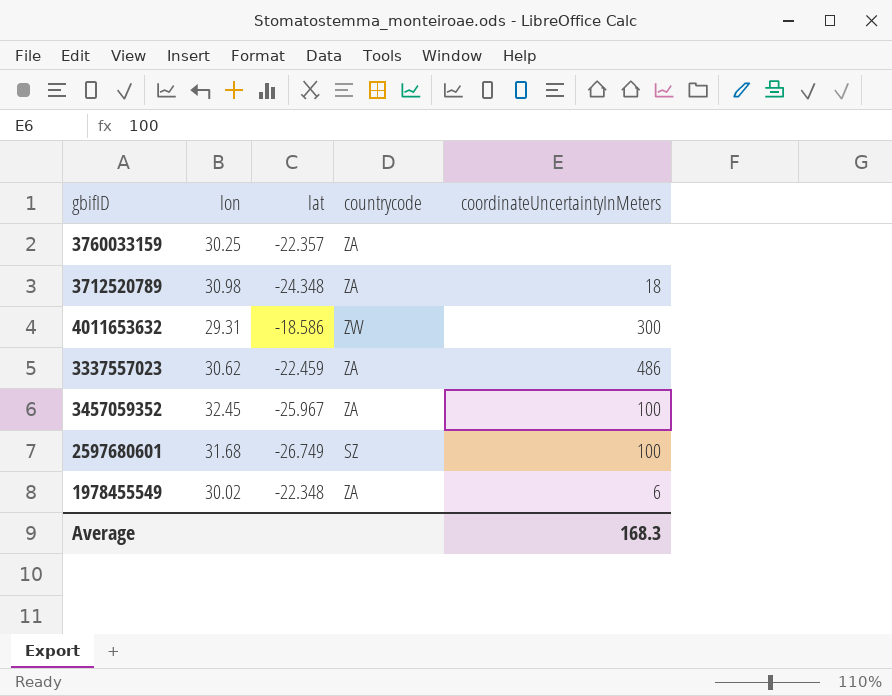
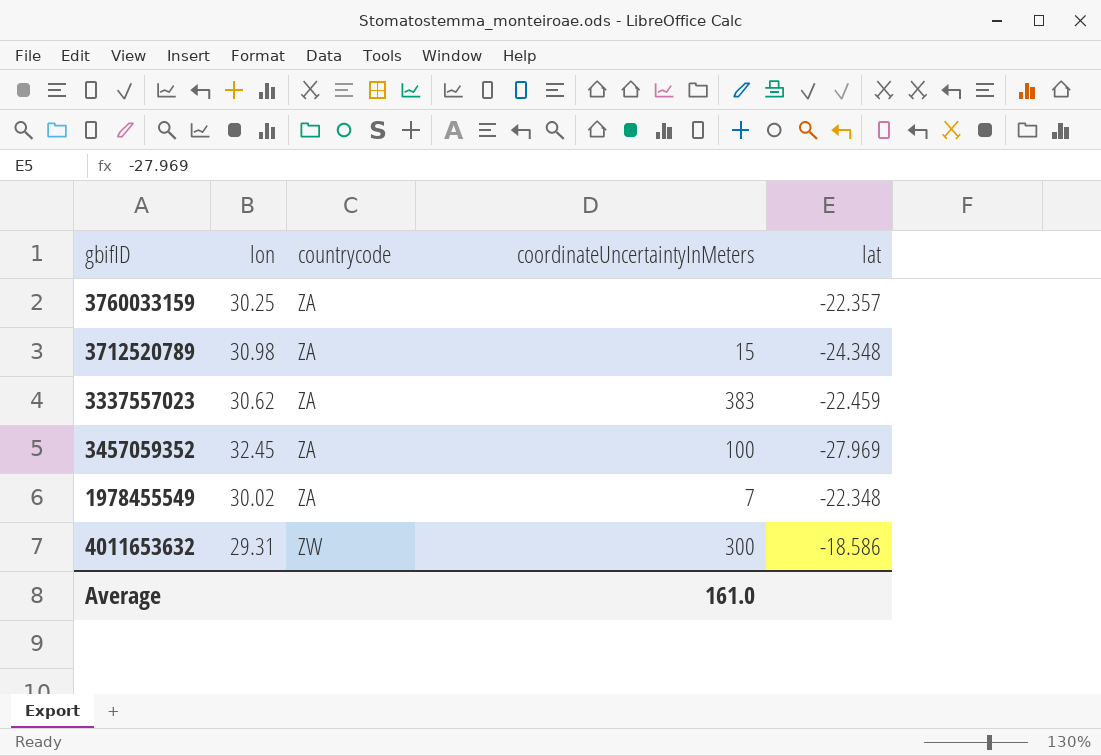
row order: none -> countrycode ascending
column lat | position: 3 -> 5
row 2597680601: 31.68 | -26.749 | SZ | 100 -> none
3712520789 | coordinateUncertaintyInMeters: 18 -> 15
3337557023 | coordinateUncertaintyInMeters: 486 -> 383
3457059352 | lat: -25.967 -> -27.969
1978455549 | coordinateUncertaintyInMeters: 6 -> 7
Average | coordinateUncertaintyInMeters: 168.3 -> 161.0

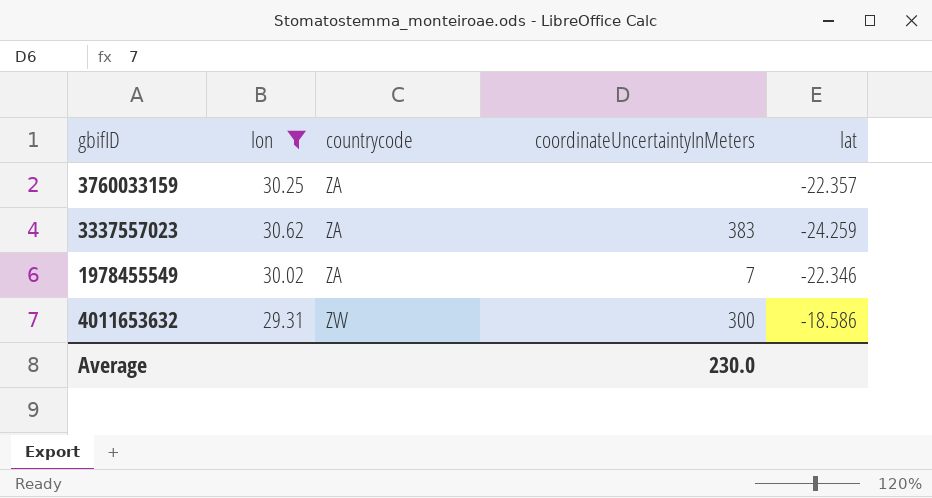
filter: none -> lon <= 30.62
3337557023 | lat: -22.459 -> -24.259
1978455549 | lat: -22.348 -> -22.346
Average | coordinateUncertaintyInMeters: 161.0 -> 230.0

